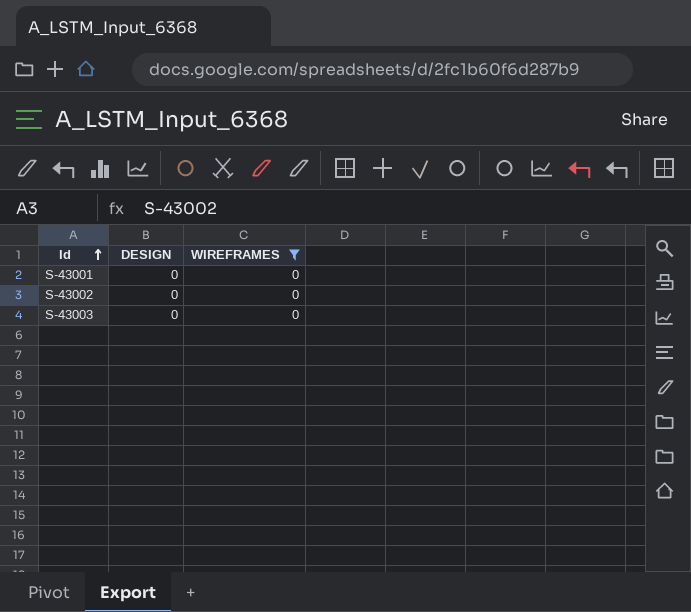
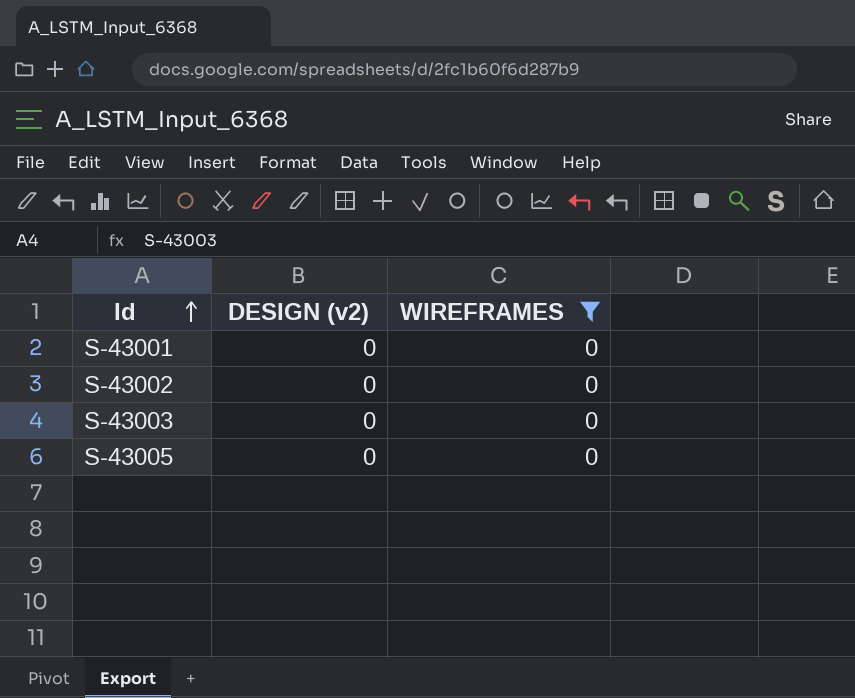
column name: DESIGN -> DESIGN (v2)
row S-43005: none -> 0 | 0

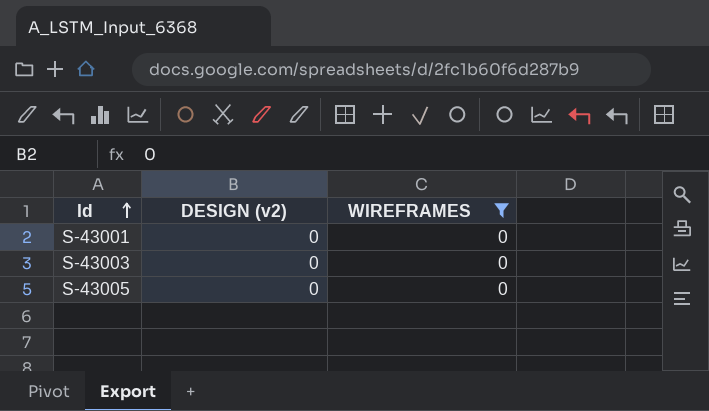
row S-43002: 0 | 0 -> none

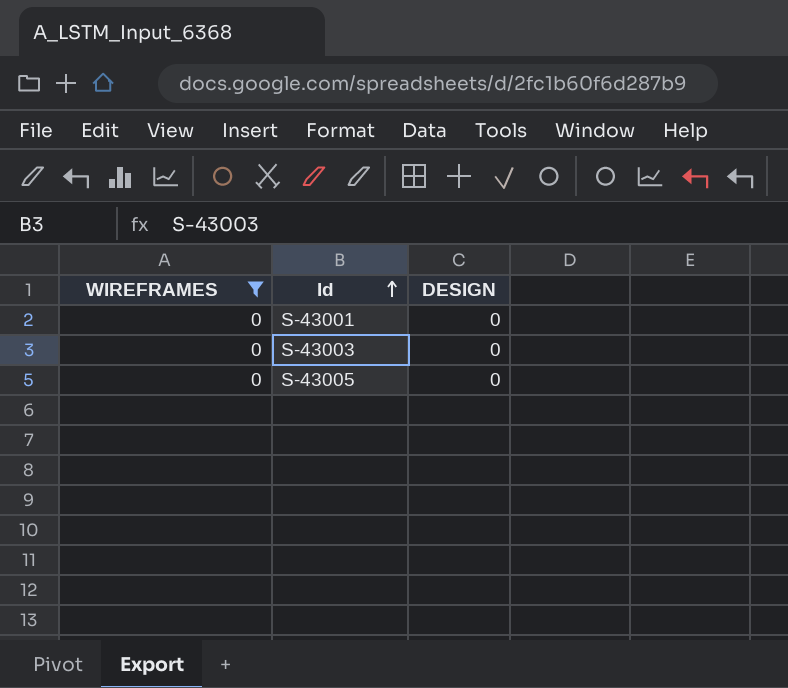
column WIREFRAMES | position: 3 -> 1
column name: DESIGN (v2) -> DESIGN

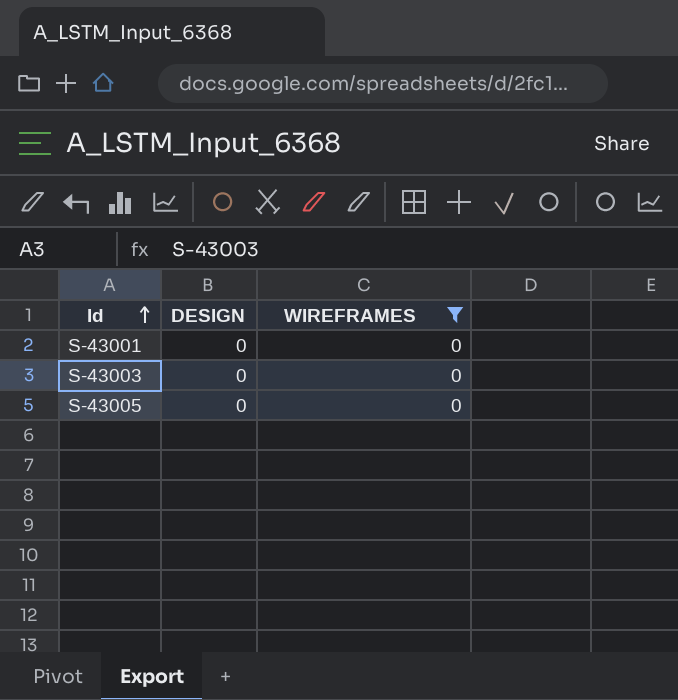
column WIREFRAMES | position: 1 -> 3

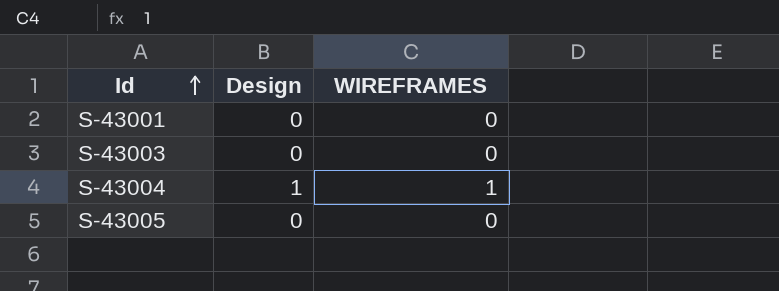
filter: WIREFRAMES = 0 -> none
column name: DESIGN -> Design

